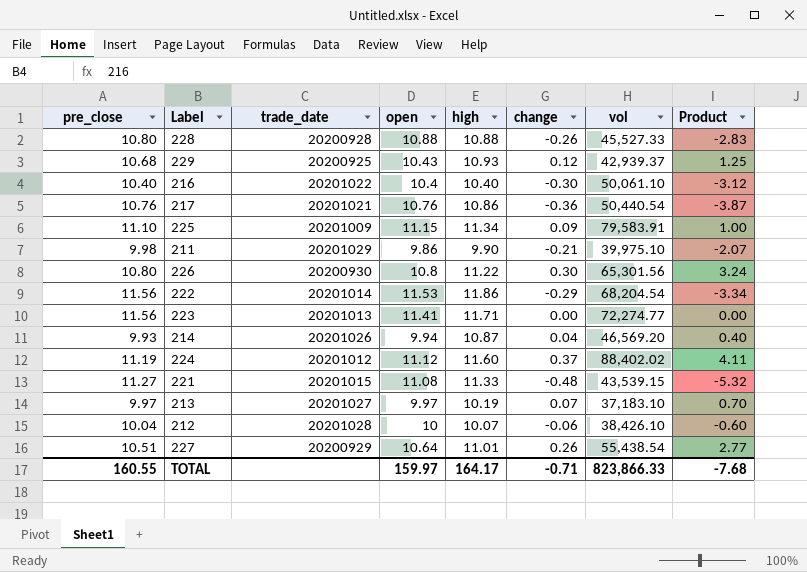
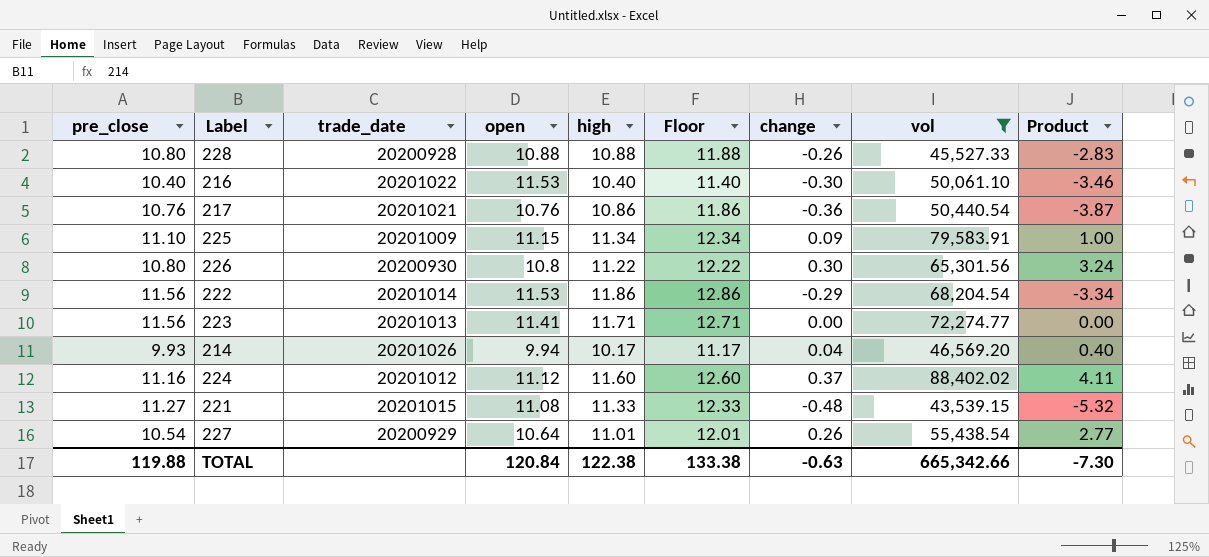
filter: none -> vol >= 43,539.15
column Floor | formula: none -> [high] + 1
216 | open: 10.4 -> 11.53
216 | Product: -3.12 -> -3.46
214 | high: 10.87 -> 10.17
224 | pre_close: 11.19 -> 11.16
227 | pre_close: 10.51 -> 10.54
TOTAL | pre_close: 160.55 -> 119.88
TOTAL | open: 159.97 -> 120.84
TOTAL | high: 164.17 -> 122.38
TOTAL | change: -0.71 -> -0.63
TOTAL | vol: 823,866.33 -> 665,342.66
TOTAL | Product: -7.68 -> -7.30

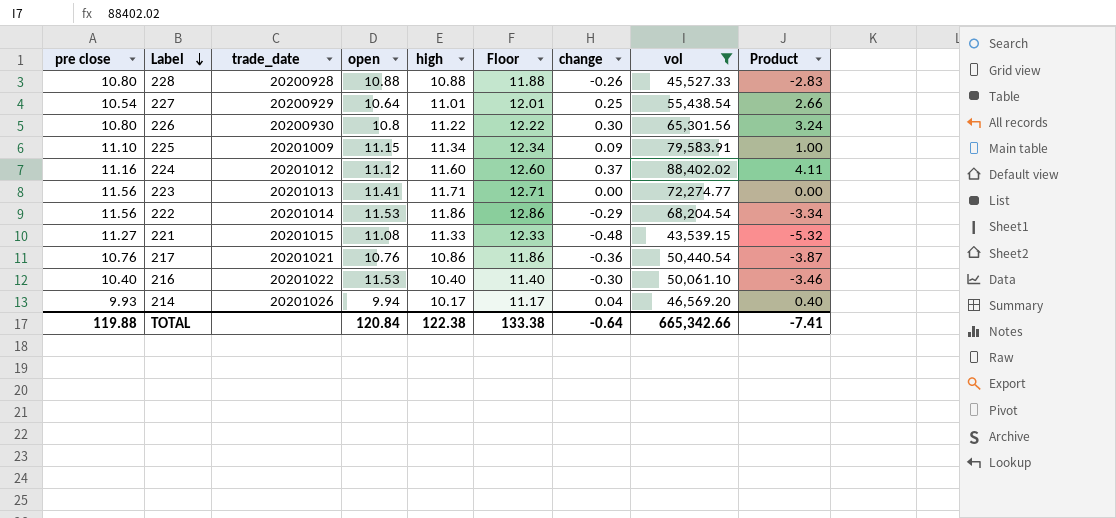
row order: none -> Label descending
column name: pre_close -> pre close
227 | change: 0.26 -> 0.25
227 | Product: 2.77 -> 2.66
TOTAL | change: -0.63 -> -0.64
TOTAL | Product: -7.30 -> -7.41

